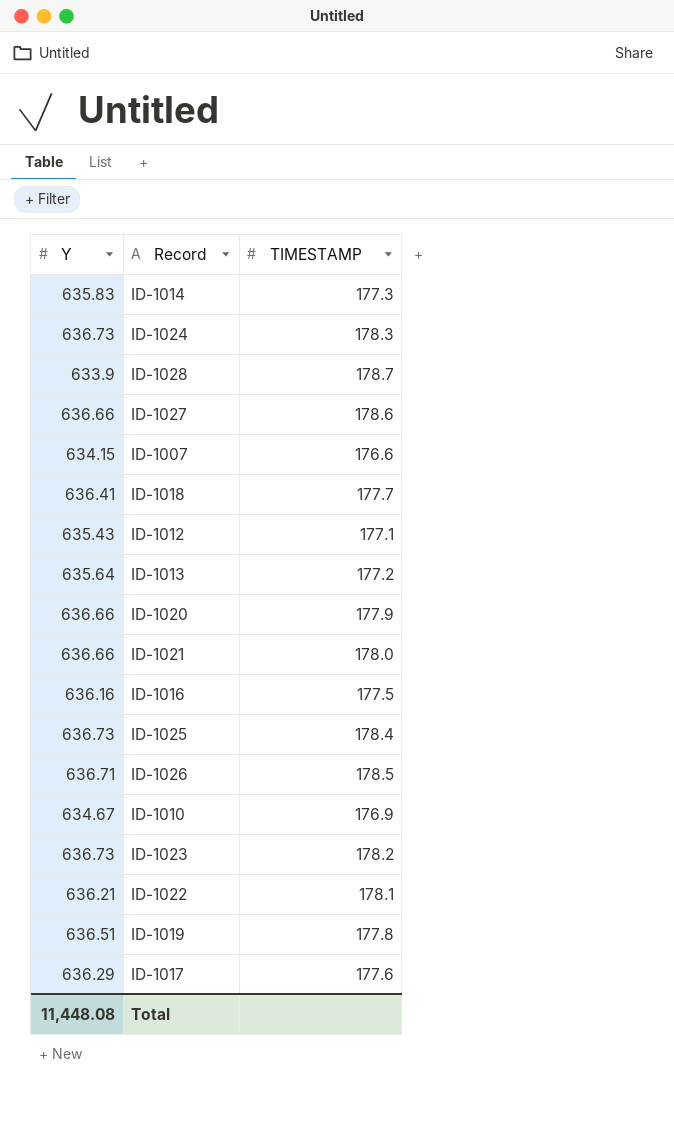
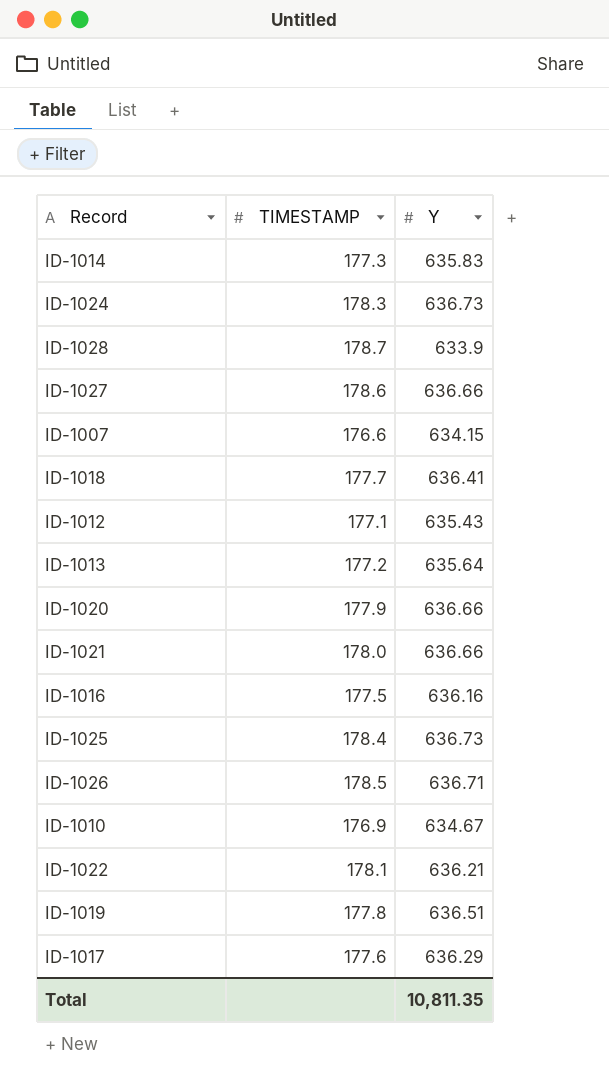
column Y | position: 1 -> 3
row ID-1023: 636.73 | 178.2 -> none
Total | Y: 11,448.08 -> 10,811.35

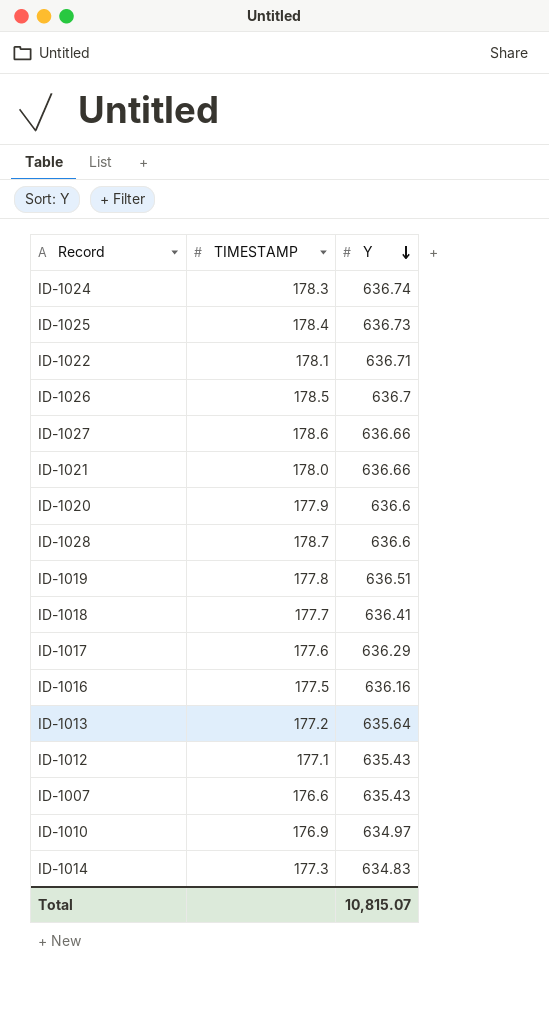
row order: none -> Y descending
ID-1024 | Y: 636.73 -> 636.74
ID-1022 | Y: 636.21 -> 636.71
ID-1026 | Y: 636.71 -> 636.7
ID-1020 | Y: 636.66 -> 636.6
ID-1028 | Y: 633.9 -> 636.6
ID-1007 | Y: 634.15 -> 635.43
ID-1010 | Y: 634.67 -> 634.97
ID-1014 | Y: 635.83 -> 634.83
Total | Y: 10,811.35 -> 10,815.07

